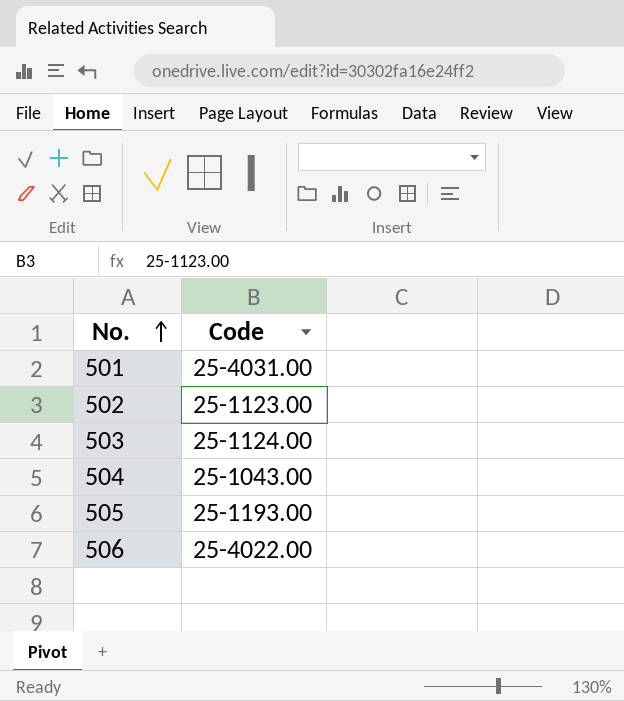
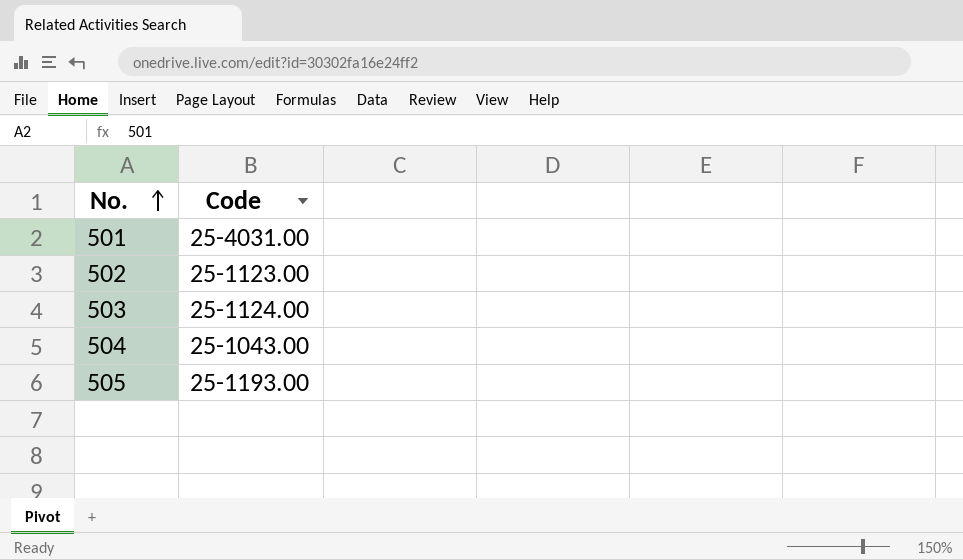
row 506: 25-4022.00 -> none

